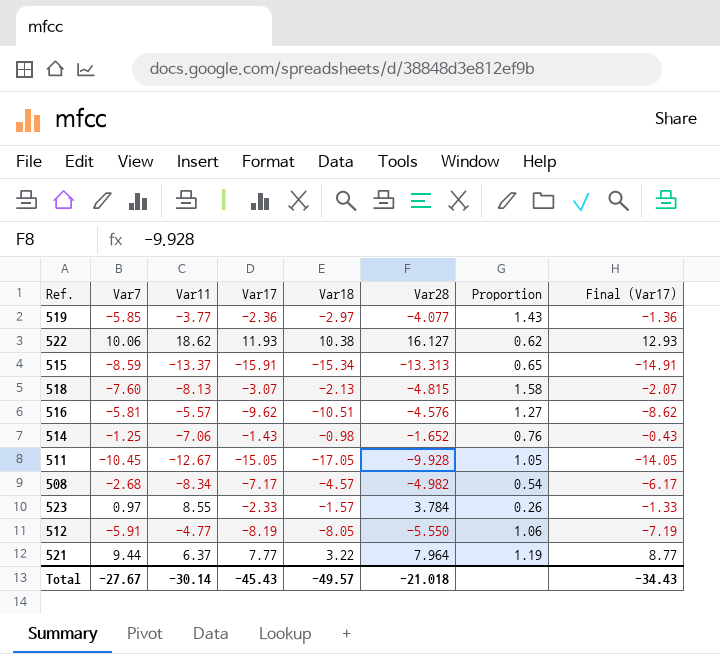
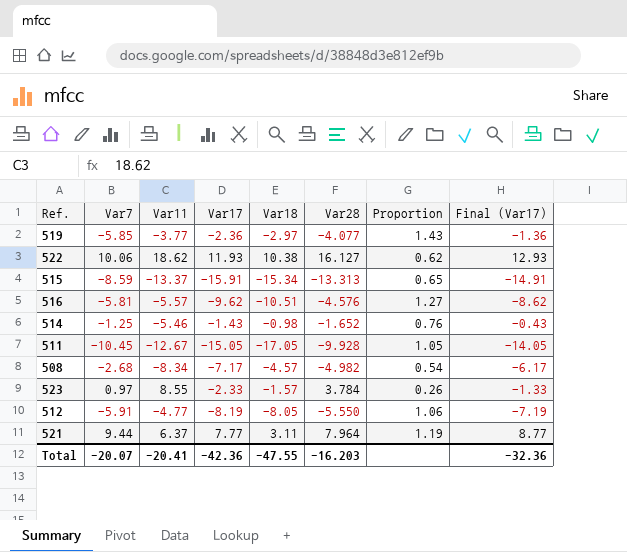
row 518: -7.60 | -8.13 | -3.07 | -2.13 | -4.815 | 1.58 | -2.07 -> none
514 | Var11: -7.06 -> -5.46
521 | Var18: 3.22 -> 3.11
Total | Var7: -27.67 -> -20.07
Total | Var11: -30.14 -> -20.41
Total | Var17: -45.43 -> -42.36
Total | Var18: -49.57 -> -47.55
Total | Var28: -21.018 -> -16.203
Total | Final (Var17): -34.43 -> -32.36

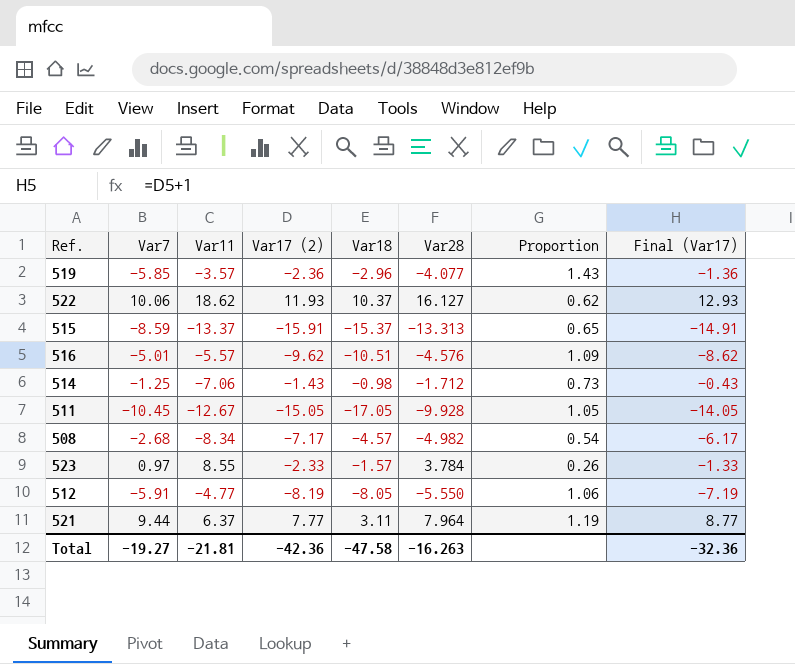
column name: Var17 -> Var17 (2)
519 | Var11: -3.77 -> -3.57
519 | Var18: -2.97 -> -2.96
522 | Var18: 10.38 -> 10.37
515 | Var18: -15.34 -> -15.37
516 | Var7: -5.81 -> -5.01
516 | Proportion: 1.27 -> 1.09
514 | Var11: -5.46 -> -7.06
514 | Var28: -1.652 -> -1.712
514 | Proportion: 0.76 -> 0.73
Total | Var7: -20.07 -> -19.27
Total | Var11: -20.41 -> -21.81
Total | Var18: -47.55 -> -47.58
Total | Var28: -16.203 -> -16.263

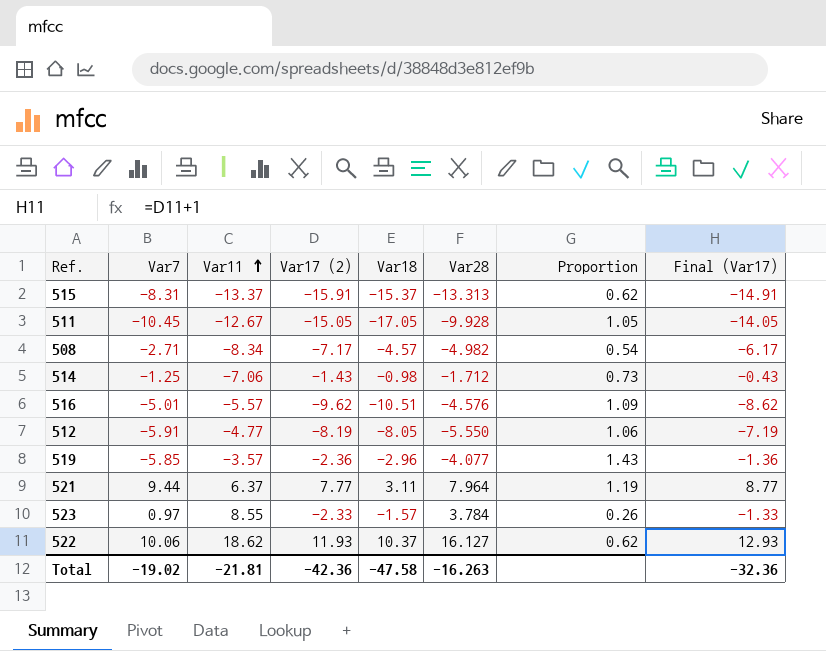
row order: none -> Var11 ascending
515 | Var7: -8.59 -> -8.31
515 | Proportion: 0.65 -> 0.62
508 | Var7: -2.68 -> -2.71
Total | Var7: -19.27 -> -19.02

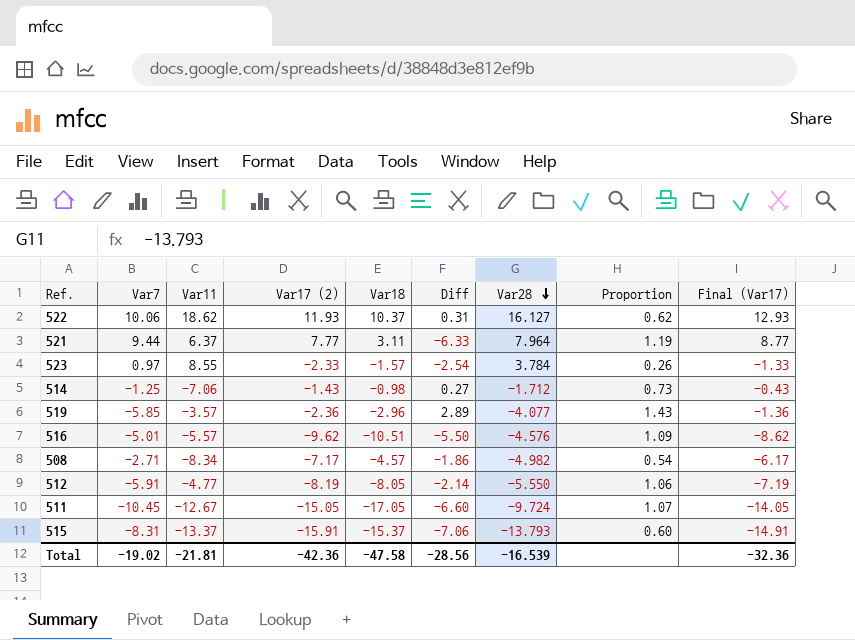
row order: Var11 ascending -> Var28 descending
column Diff | formula: none -> [Var18] - [Var7]
511 | Var28: -9.928 -> -9.724
511 | Proportion: 1.05 -> 1.07
515 | Var28: -13.313 -> -13.793
515 | Proportion: 0.62 -> 0.60
Total | Var28: -16.263 -> -16.539

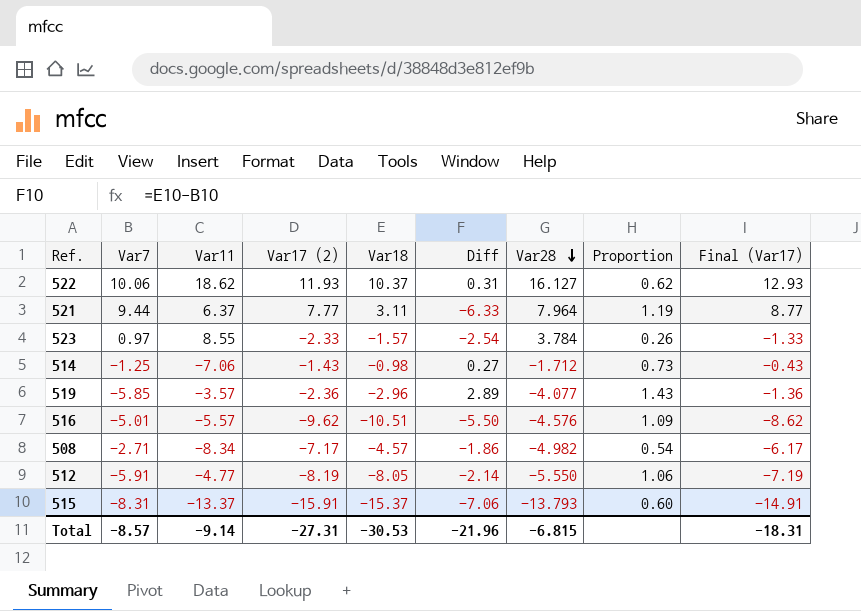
row 511: -10.45 | -12.67 | -15.05 | -17.05 | -6.60 | -9.724 | 1.07 | -14.05 -> none
Total | Var7: -19.02 -> -8.57
Total | Var11: -21.81 -> -9.14
Total | Var17 (2): -42.36 -> -27.31
Total | Var18: -47.58 -> -30.53
Total | Diff: -28.56 -> -21.96
Total | Var28: -16.539 -> -6.815
Total | Final (Var17): -32.36 -> -18.31

